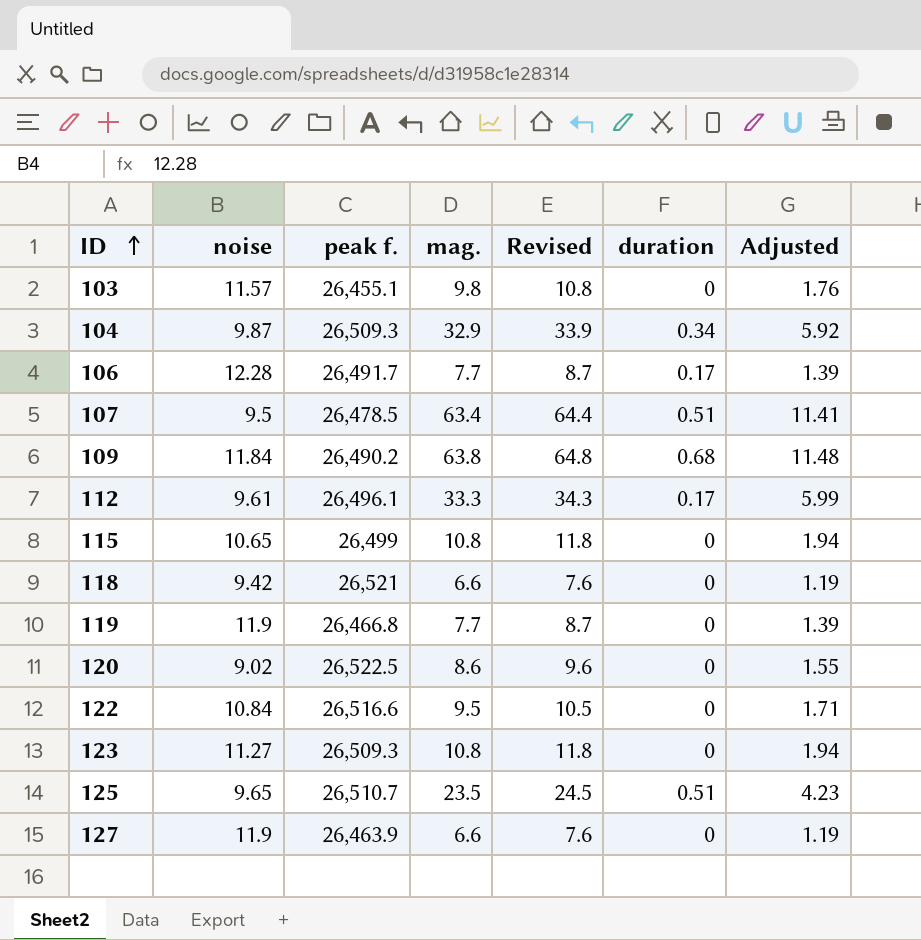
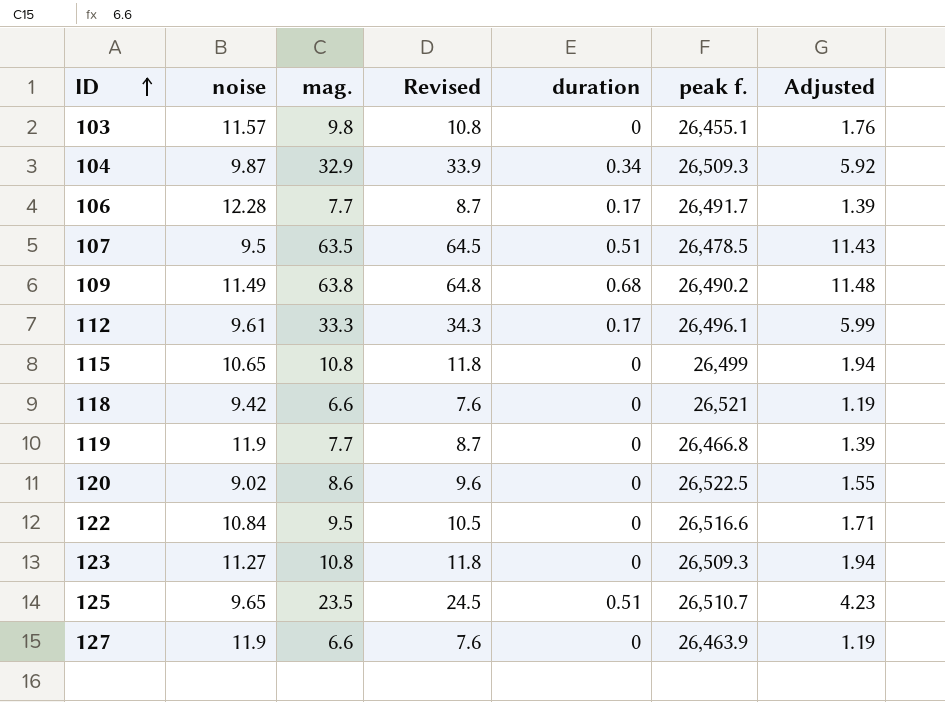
column peak f. | position: 3 -> 6
107 | mag.: 63.4 -> 63.5
107 | Revised: 64.4 -> 64.5
107 | Adjusted: 11.41 -> 11.43
109 | noise: 11.84 -> 11.49

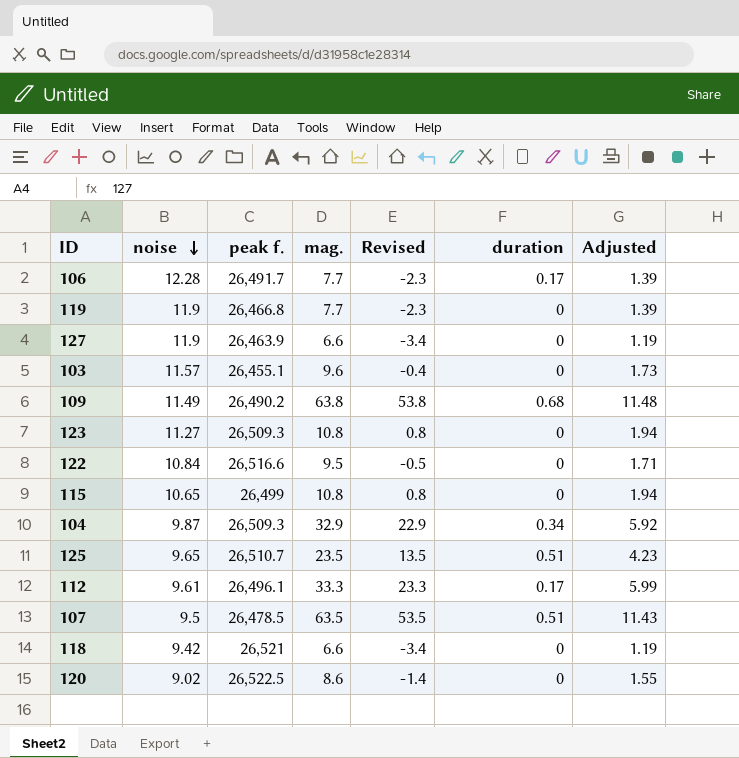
row order: ID ascending -> noise descending
column peak f. | position: 6 -> 3
column Revised | formula: [mag.] + 1 -> [mag.] - 10
103 | mag.: 9.8 -> 9.6
103 | Adjusted: 1.76 -> 1.73

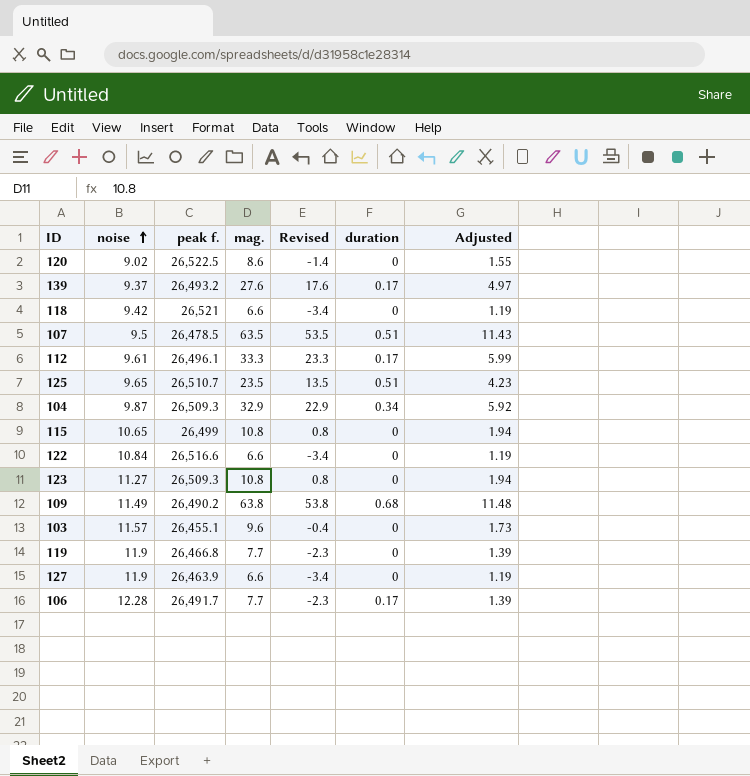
row order: noise descending -> noise ascending
row 139: none -> 9.37 | 26,493.2 | 27.6 | 17.6 | 0.17 | 4.97
122 | mag.: 9.5 -> 6.6
122 | Revised: -0.5 -> -3.4
122 | Adjusted: 1.71 -> 1.19

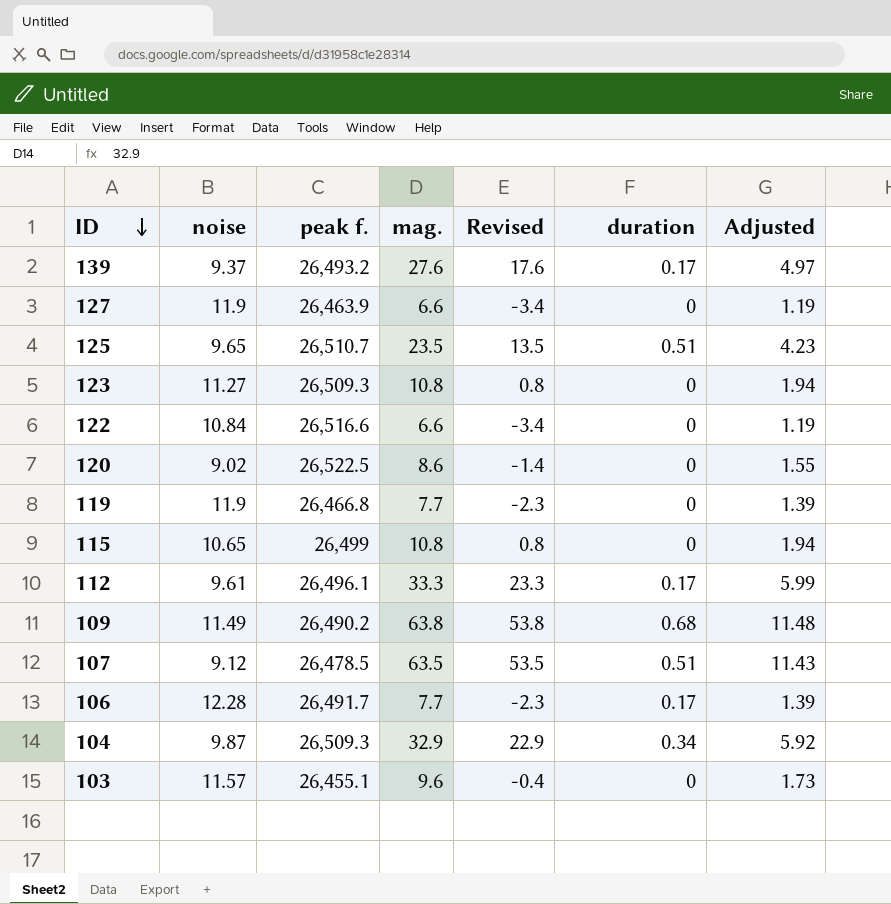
row order: noise ascending -> ID descending
row 118: 9.42 | 26,521 | 6.6 | -3.4 | 0 | 1.19 -> none
107 | noise: 9.5 -> 9.12

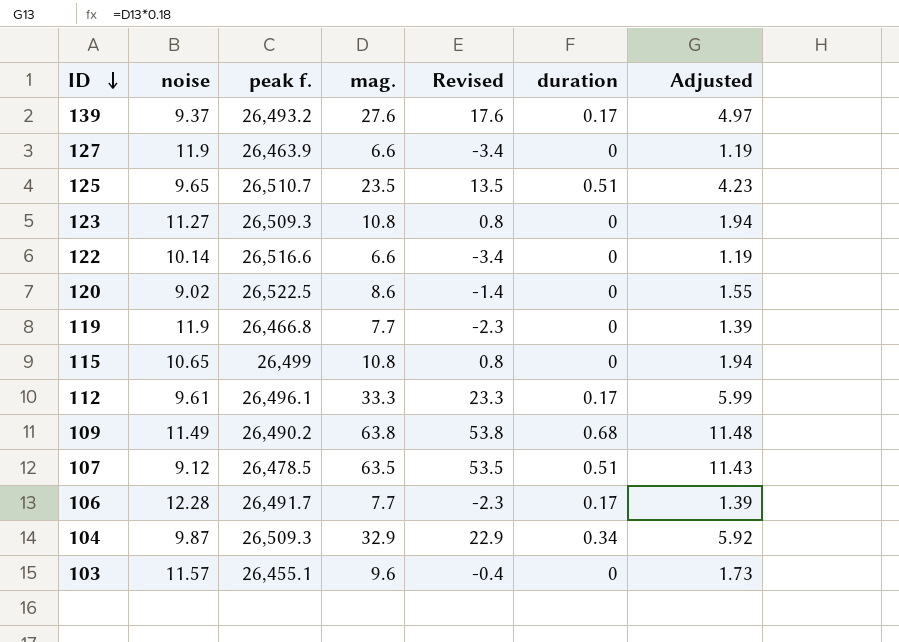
122 | noise: 10.84 -> 10.14

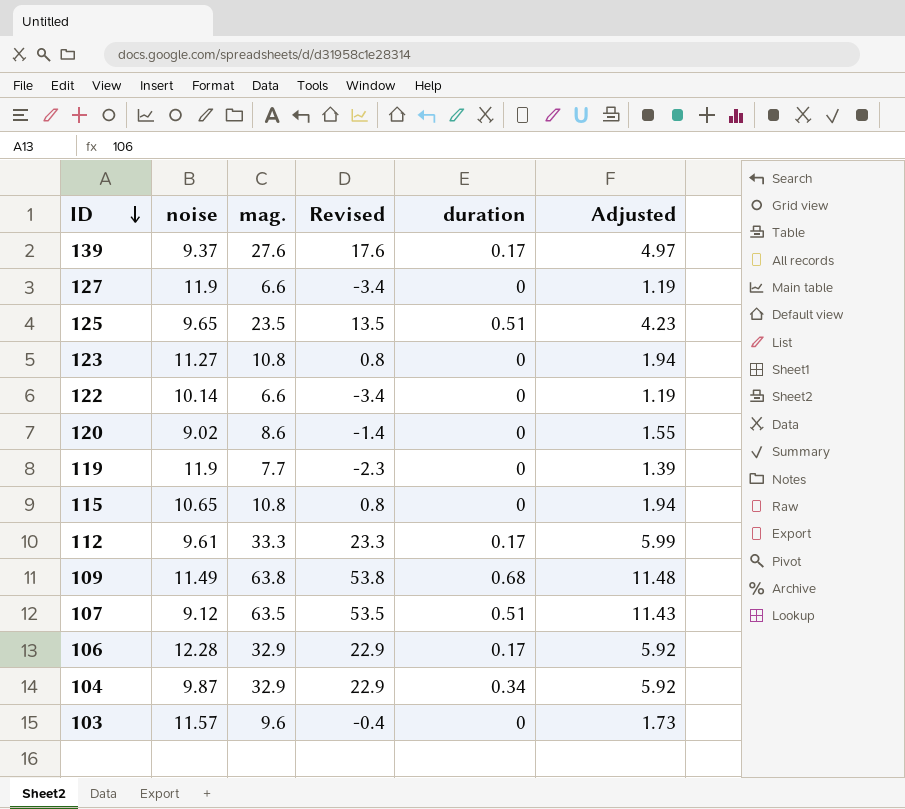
column peak f. | position: 3 -> none
106 | mag.: 7.7 -> 32.9
106 | Revised: -2.3 -> 22.9
106 | Adjusted: 1.39 -> 5.92

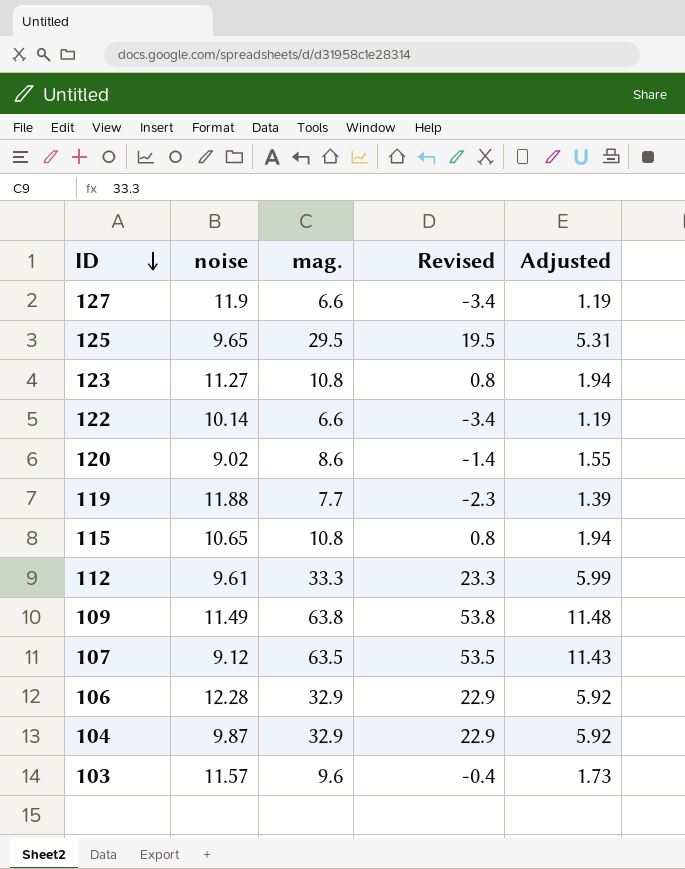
column duration | position: 5 -> none
row 139: 9.37 | 27.6 | 17.6 | 0.17 | 4.97 -> none
125 | mag.: 23.5 -> 29.5
125 | Revised: 13.5 -> 19.5
125 | Adjusted: 4.23 -> 5.31
119 | noise: 11.9 -> 11.88

